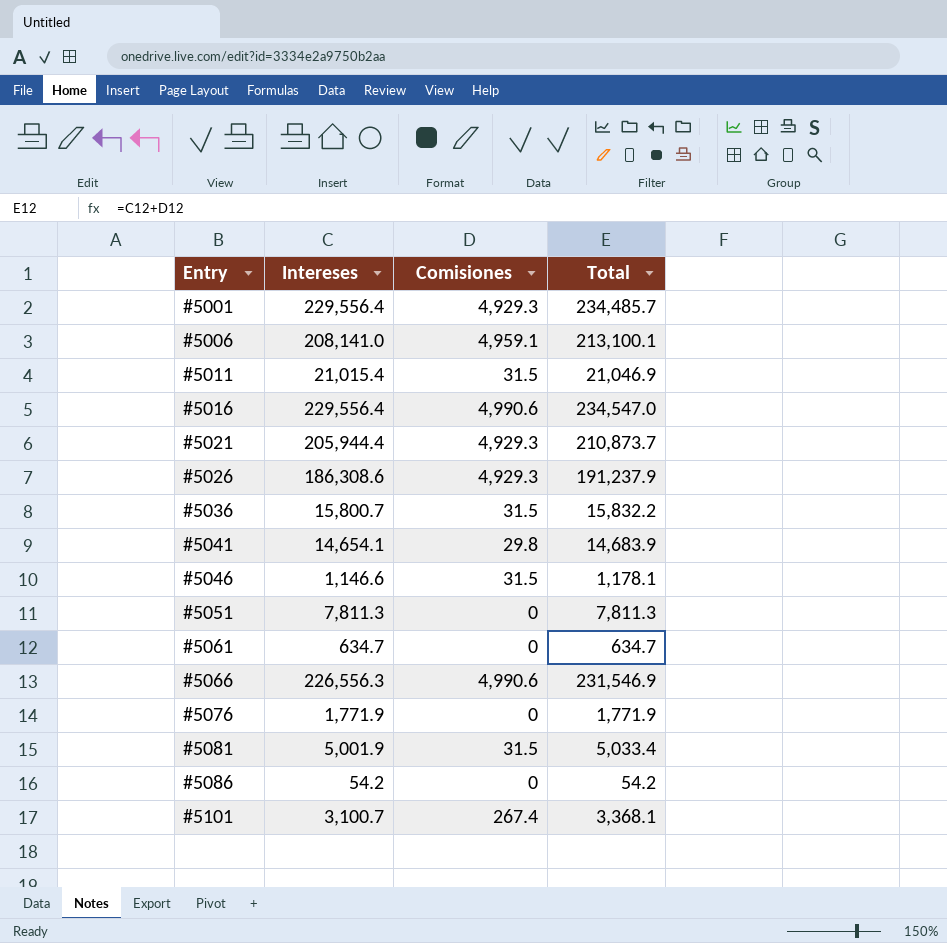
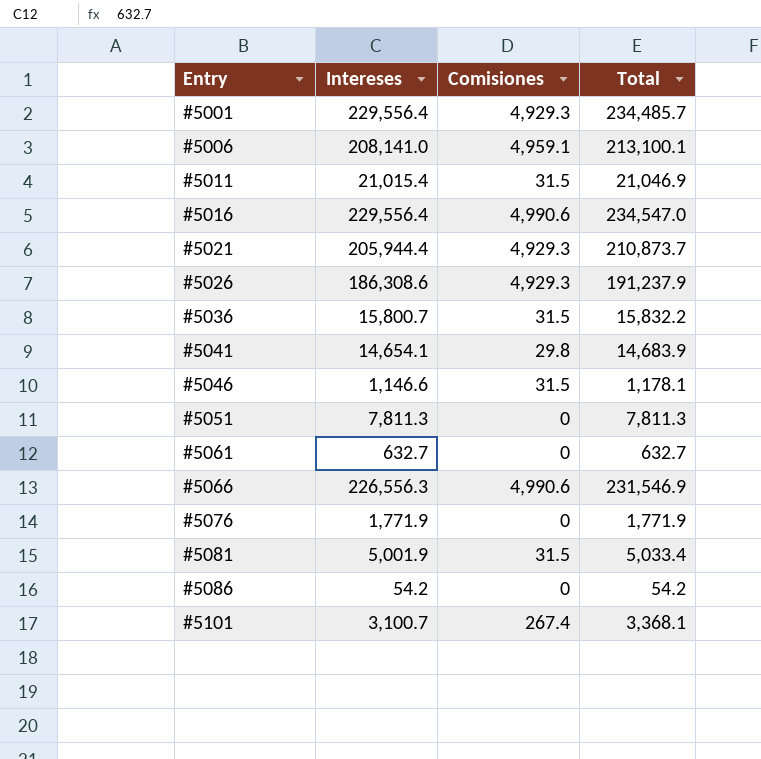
#5061 | Intereses: 634.7 -> 632.7
#5061 | Total: 634.7 -> 632.7

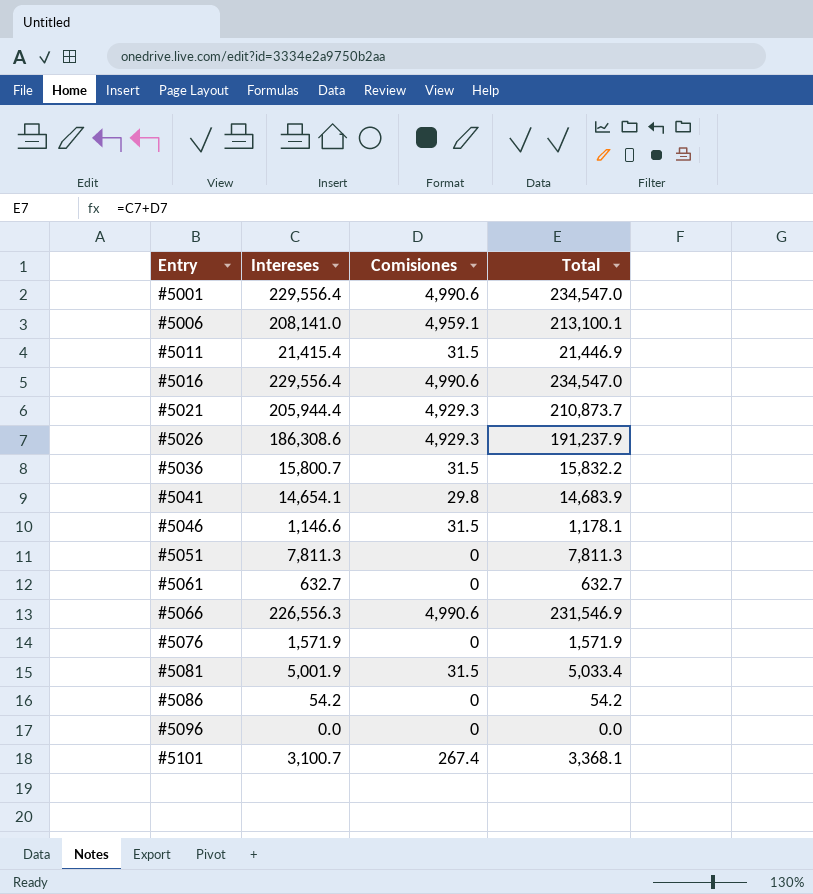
#5001 | Comisiones: 4,929.3 -> 4,990.6
#5001 | Total: 234,485.7 -> 234,547.0
#5011 | Intereses: 21,015.4 -> 21,415.4
#5011 | Total: 21,046.9 -> 21,446.9
#5076 | Intereses: 1,771.9 -> 1,571.9
#5076 | Total: 1,771.9 -> 1,571.9
row #5096: none -> 0.0 | 0 | 0.0

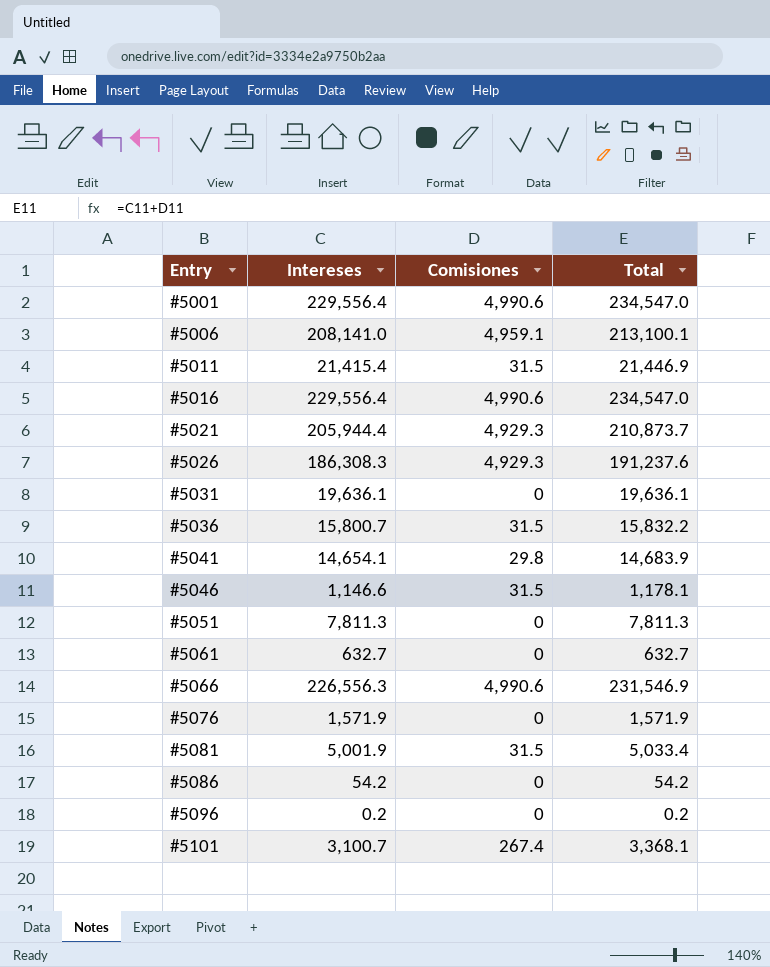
#5026 | Intereses: 186,308.6 -> 186,308.3
#5026 | Total: 191,237.9 -> 191,237.6
row #5031: none -> 19,636.1 | 0 | 19,636.1
#5096 | Intereses: 0.0 -> 0.2
#5096 | Total: 0.0 -> 0.2

